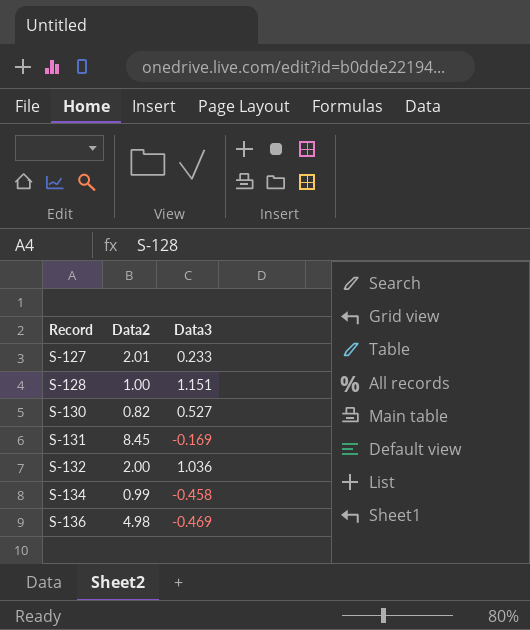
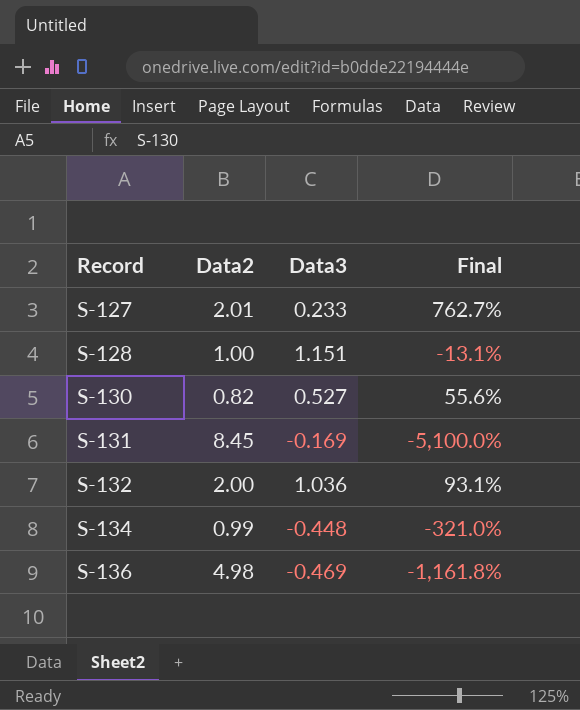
column Final | formula: none -> ([Data2] - [Data3]) / [Data3]
S-134 | Data3: -0.458 -> -0.448

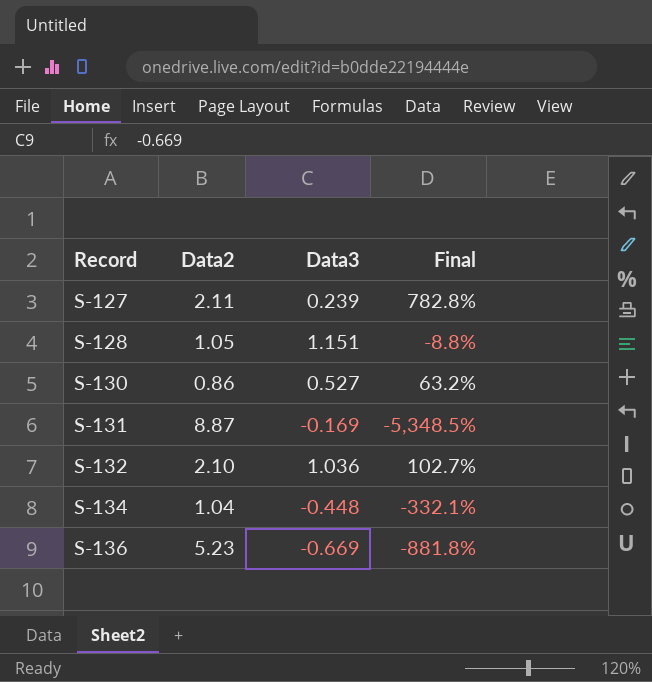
S-127 | Data2: 2.01 -> 2.11
S-127 | Data3: 0.233 -> 0.239
S-127 | Final: 762.7% -> 782.8%
S-128 | Data2: 1.00 -> 1.05
S-128 | Final: -13.1% -> -8.8%
S-130 | Data2: 0.82 -> 0.86
S-130 | Final: 55.6% -> 63.2%
S-131 | Data2: 8.45 -> 8.87
S-131 | Final: -5,100.0% -> -5,348.5%
S-132 | Data2: 2.00 -> 2.10
S-132 | Final: 93.1% -> 102.7%
S-134 | Data2: 0.99 -> 1.04
S-134 | Final: -321.0% -> -332.1%
S-136 | Data2: 4.98 -> 5.23
S-136 | Data3: -0.469 -> -0.669
S-136 | Final: -1,161.8% -> -881.8%

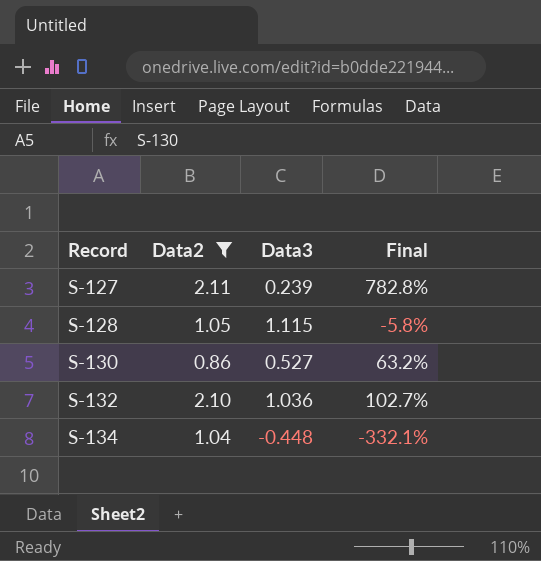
filter: none -> Data2 <= 2.11
S-128 | Data3: 1.151 -> 1.115
S-128 | Final: -8.8% -> -5.8%

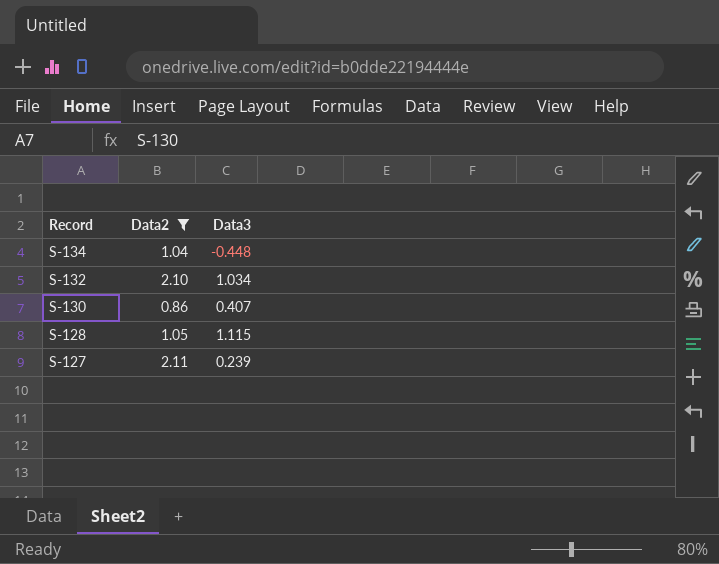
row order: Record ascending -> Record descending
column Final | formula: ([Data2] - [Data3]) / [Data3] -> none
S-132 | Data3: 1.036 -> 1.034
S-130 | Data3: 0.527 -> 0.407

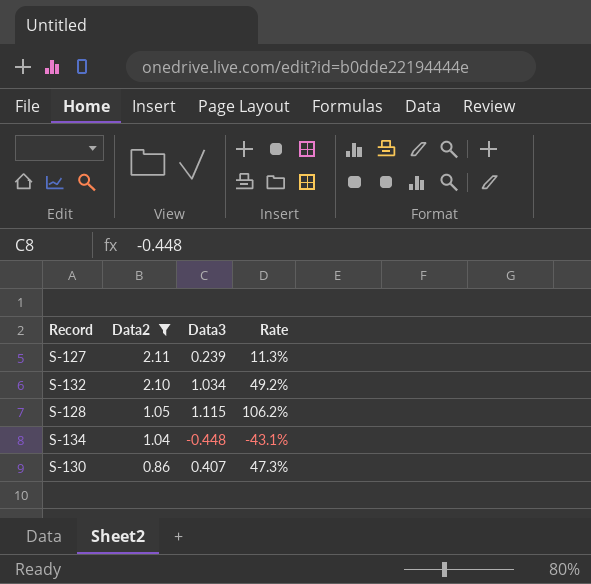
row order: Record descending -> Data2 descending
column Rate | formula: none -> [Data3] / [Data2]

